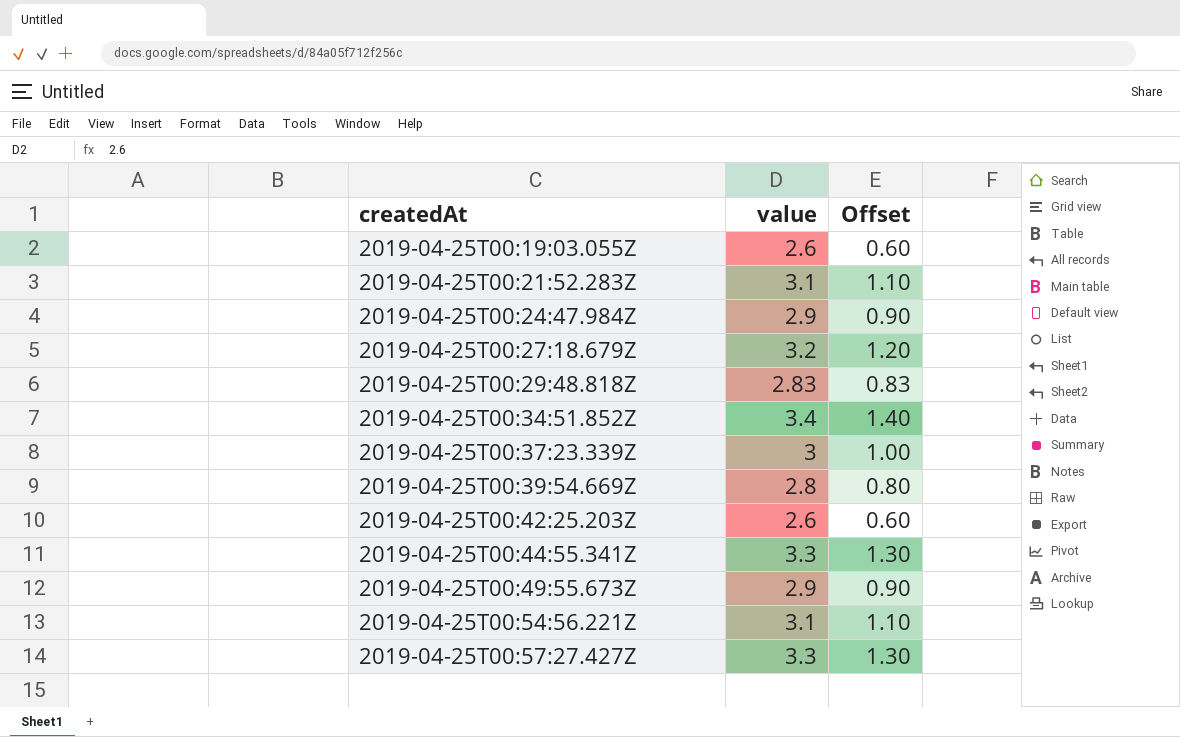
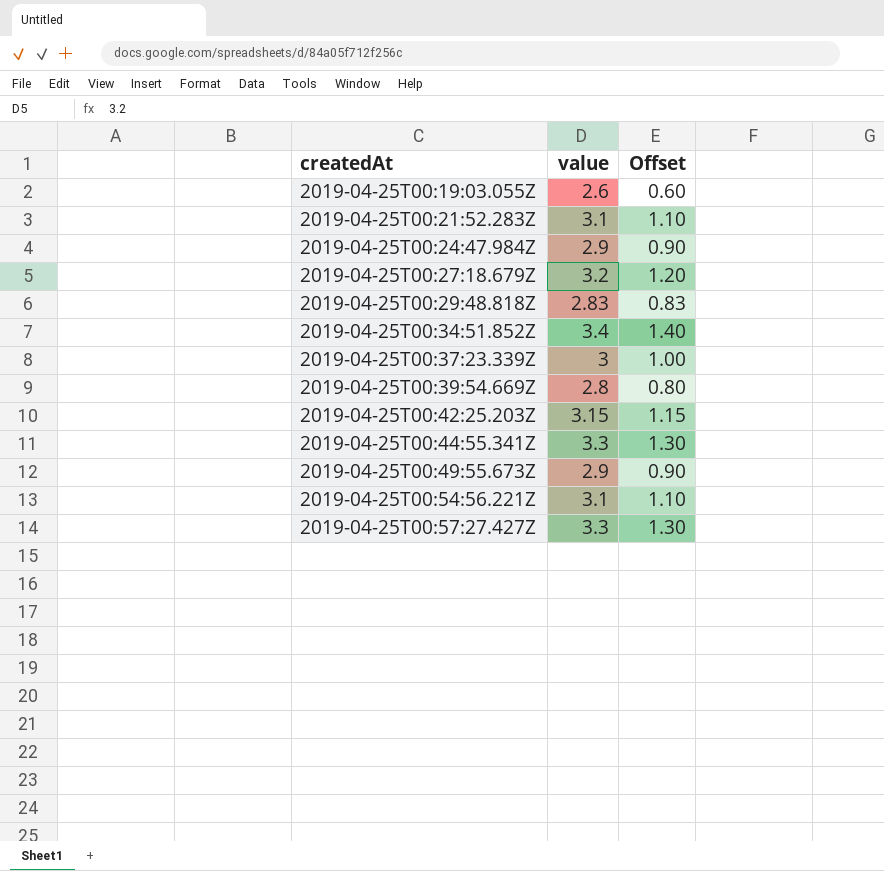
2019-04-25T00:42:25.203Z | value: 2.6 -> 3.15
2019-04-25T00:42:25.203Z | Offset: 0.60 -> 1.15

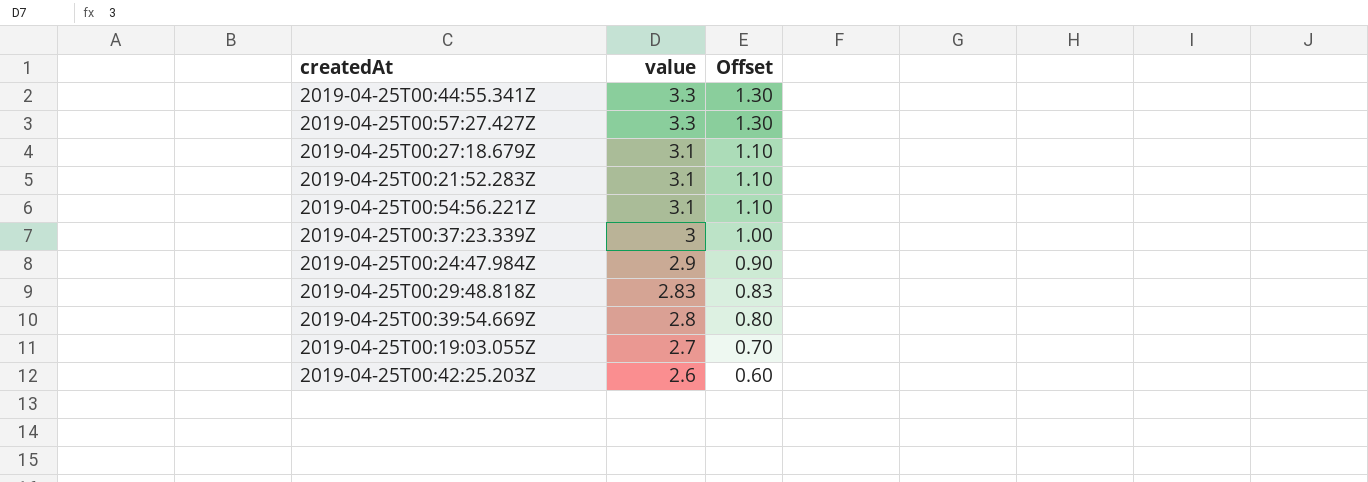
row order: createdAt ascending -> value descending
row 2019-04-25T00:34:51.852Z: 3.4 | 1.40 -> none
row 2019-04-25T00:49:55.673Z: 2.9 | 0.90 -> none
2019-04-25T00:27:18.679Z | value: 3.2 -> 3.1
2019-04-25T00:27:18.679Z | Offset: 1.20 -> 1.10
2019-04-25T00:19:03.055Z | value: 2.6 -> 2.7
2019-04-25T00:19:03.055Z | Offset: 0.60 -> 0.70
2019-04-25T00:42:25.203Z | value: 3.15 -> 2.6
2019-04-25T00:42:25.203Z | Offset: 1.15 -> 0.60

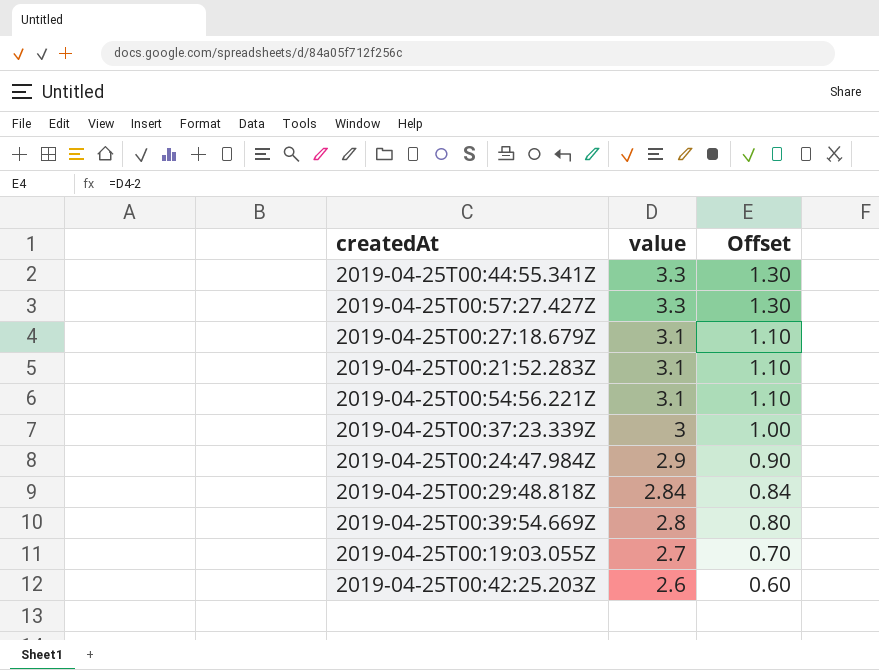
2019-04-25T00:29:48.818Z | value: 2.83 -> 2.84
2019-04-25T00:29:48.818Z | Offset: 0.83 -> 0.84

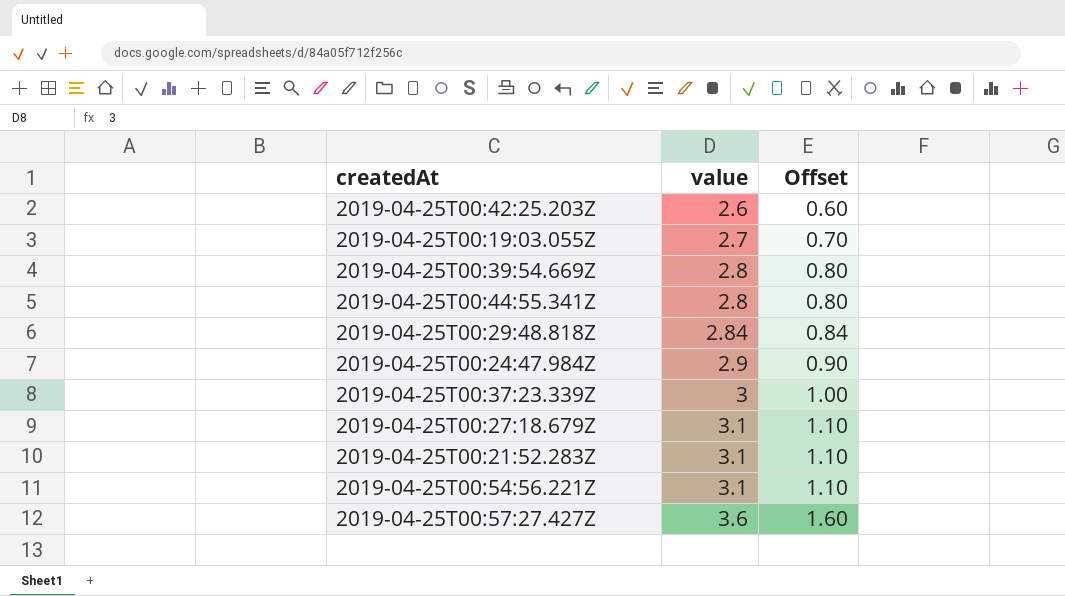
row order: value descending -> value ascending
2019-04-25T00:44:55.341Z | value: 3.3 -> 2.8
2019-04-25T00:44:55.341Z | Offset: 1.30 -> 0.80
2019-04-25T00:57:27.427Z | value: 3.3 -> 3.6
2019-04-25T00:57:27.427Z | Offset: 1.30 -> 1.60

